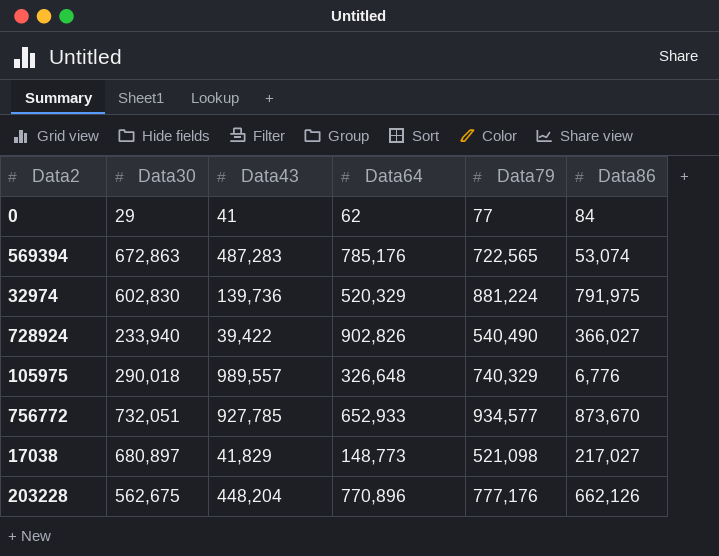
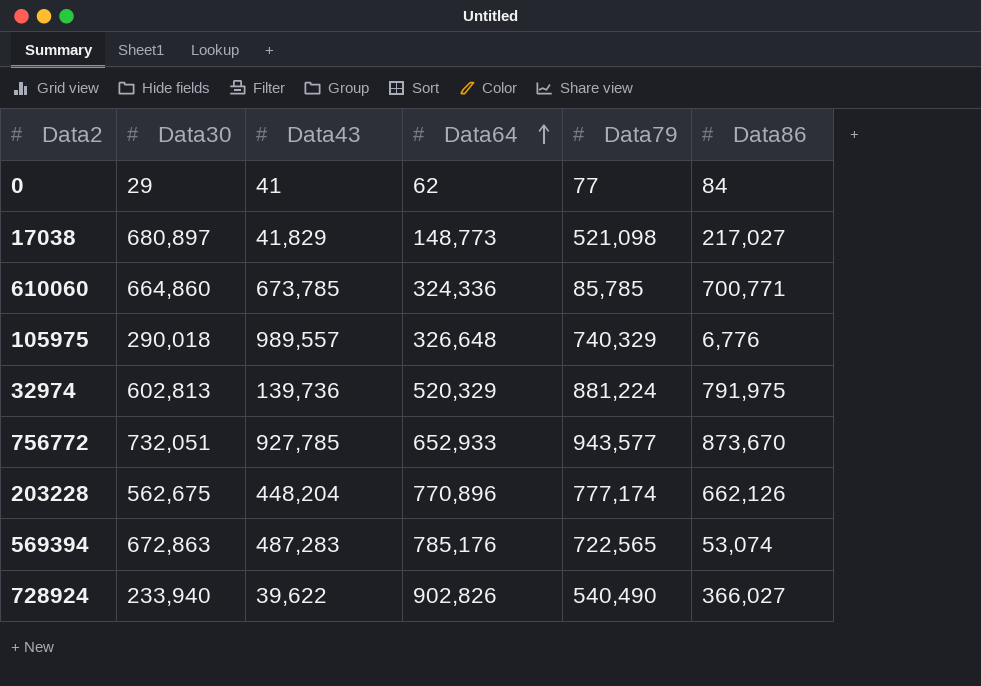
row order: none -> Data64 ascending
row 610060: none -> 664,860 | 673,785 | 324,336 | 85,785 | 700,771
32974 | Data30: 602,830 -> 602,813
756772 | Data79: 934,577 -> 943,577
203228 | Data79: 777,176 -> 777,174
728924 | Data43: 39,422 -> 39,622

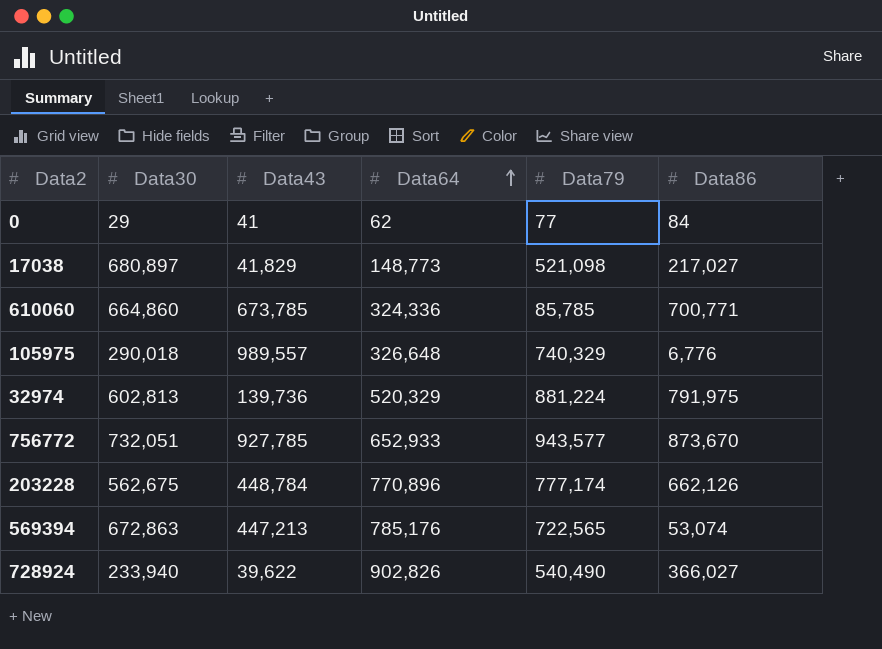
203228 | Data43: 448,204 -> 448,784
569394 | Data43: 487,283 -> 447,213

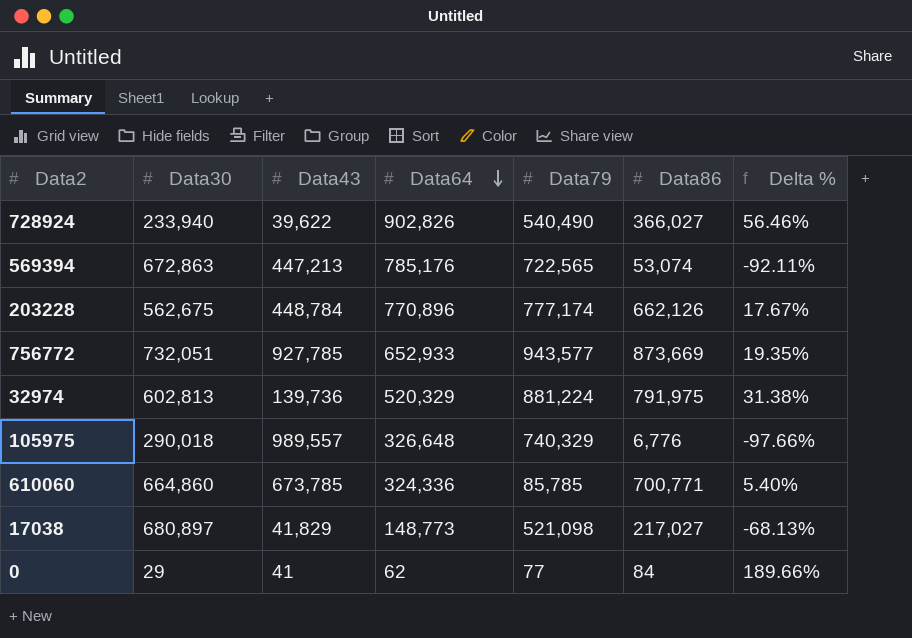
row order: Data64 ascending -> Data64 descending
column Delta % | formula: none -> ([Data86] - [Data30]) / [Data30]
756772 | Data86: 873,670 -> 873,669

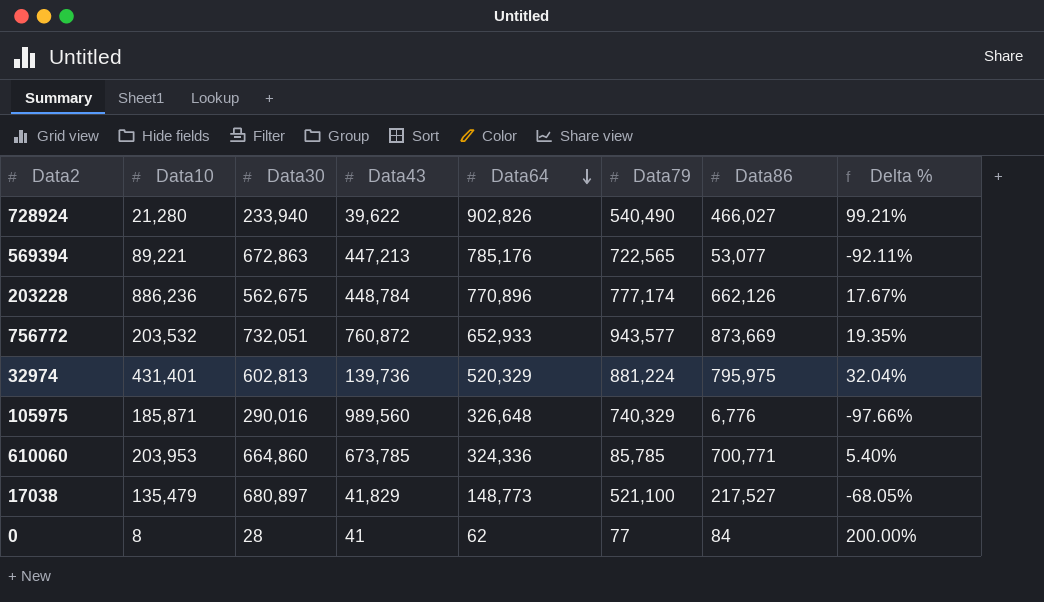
column Data10 | position: none -> 2
728924 | Data86: 366,027 -> 466,027
728924 | Delta %: 56.46% -> 99.21%
569394 | Data86: 53,074 -> 53,077
756772 | Data43: 927,785 -> 760,872
32974 | Data86: 791,975 -> 795,975
32974 | Delta %: 31.38% -> 32.04%
105975 | Data30: 290,018 -> 290,016
105975 | Data43: 989,557 -> 989,560
17038 | Data79: 521,098 -> 521,100
17038 | Data86: 217,027 -> 217,527
17038 | Delta %: -68.13% -> -68.05%
0 | Data30: 29 -> 28
0 | Delta %: 189.66% -> 200.00%

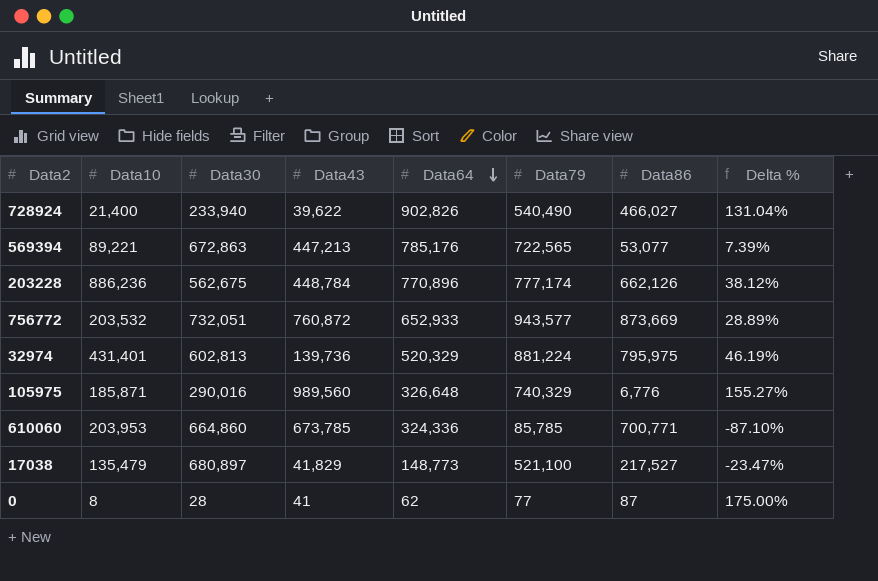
column Delta % | formula: ([Data86] - [Data30]) / [Data30] -> ([Data79] - [Data30]) / [Data30]
728924 | Data10: 21,280 -> 21,400
0 | Data86: 84 -> 87

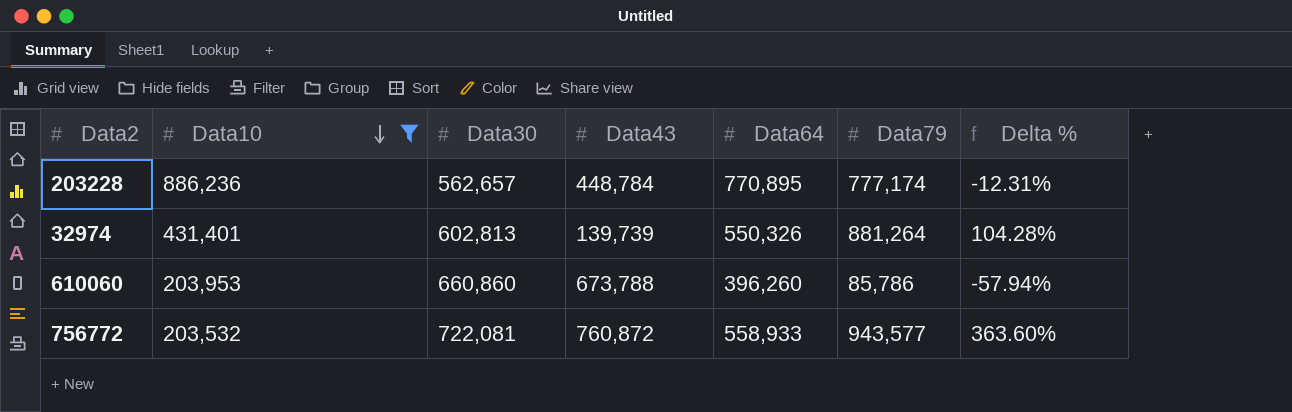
filter: none -> Data10 >= 203,532
row order: Data64 descending -> Data10 descending
column Data86 | position: 7 -> none
column Delta % | formula: ([Data79] - [Data30]) / [Data30] -> ([Data79] - [Data10]) / [Data10]
203228 | Data30: 562,675 -> 562,657
203228 | Data64: 770,896 -> 770,895
32974 | Data43: 139,736 -> 139,739
32974 | Data64: 520,329 -> 550,326
32974 | Data79: 881,224 -> 881,264
610060 | Data30: 664,860 -> 660,860
610060 | Data43: 673,785 -> 673,788
610060 | Data64: 324,336 -> 396,260
610060 | Data79: 85,785 -> 85,786
756772 | Data30: 732,051 -> 722,081
756772 | Data64: 652,933 -> 558,933

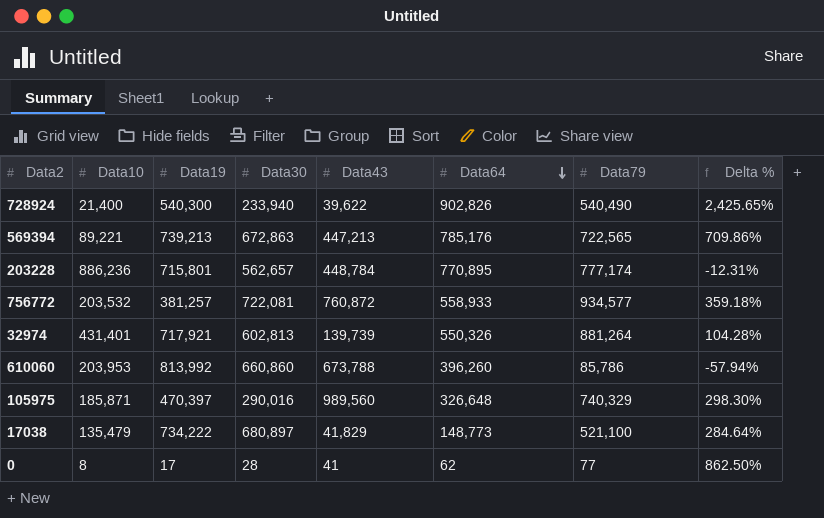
filter: Data10 >= 203,532 -> none
row order: Data10 descending -> Data64 descending
column Data19 | position: none -> 3
756772 | Data79: 943,577 -> 934,577
756772 | Delta %: 363.60% -> 359.18%

